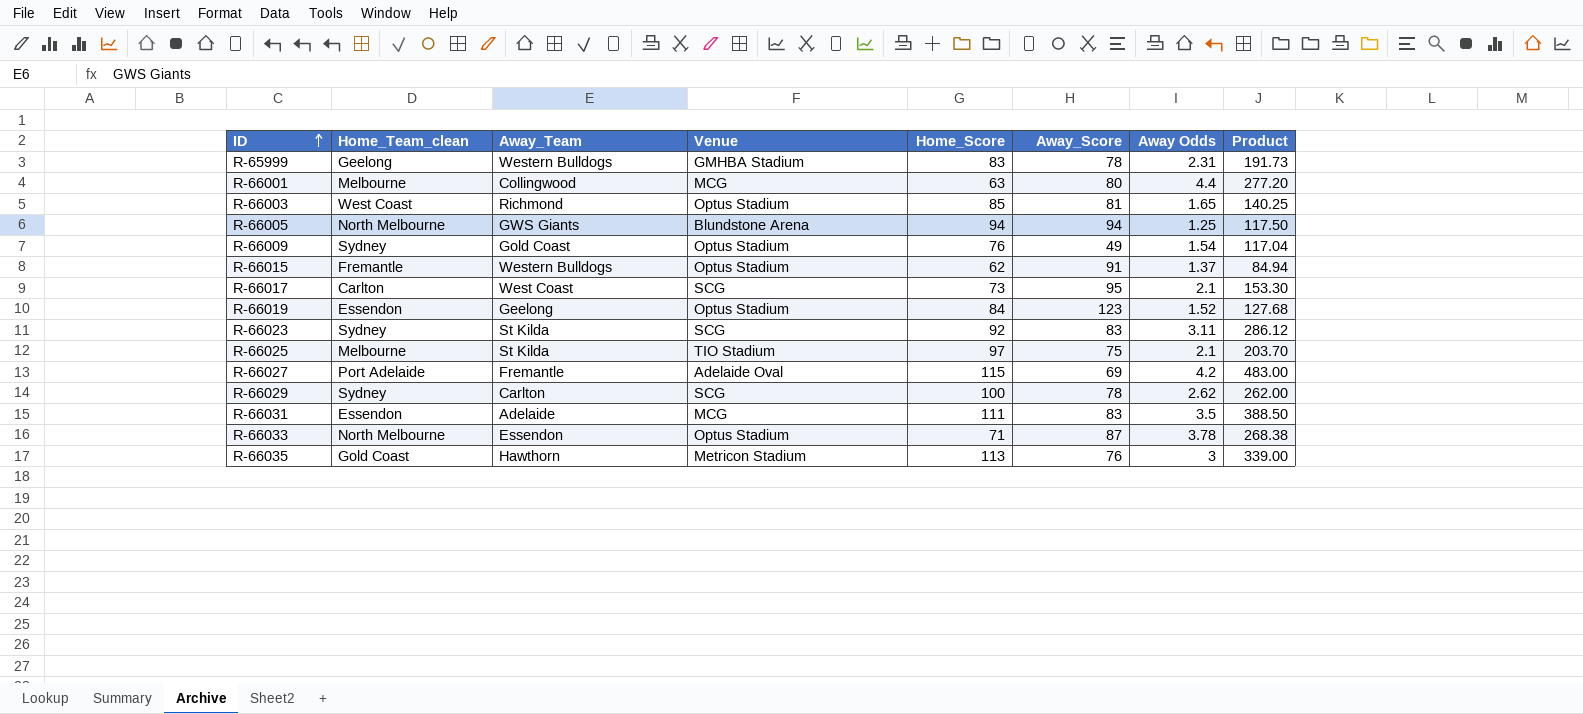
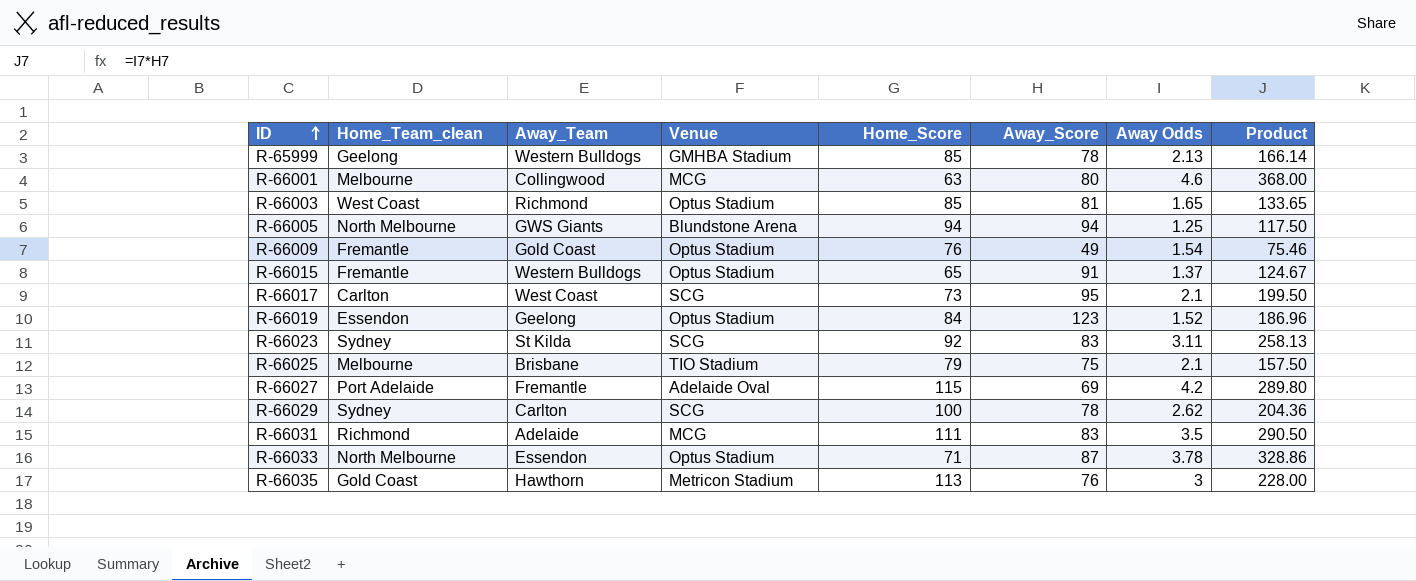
column Product | formula: [Home_Score] * [Away Odds] -> [Away_Score] * [Away Odds]
R-65999 | Home_Score: 83 -> 85
R-65999 | Away Odds: 2.31 -> 2.13
R-66001 | Away Odds: 4.4 -> 4.6
R-66009 | Home_Team_clean: Sydney -> Fremantle
R-66015 | Home_Score: 62 -> 65
R-66025 | Away_Team: St Kilda -> Brisbane
R-66025 | Home_Score: 97 -> 79
R-66031 | Home_Team_clean: Essendon -> Richmond

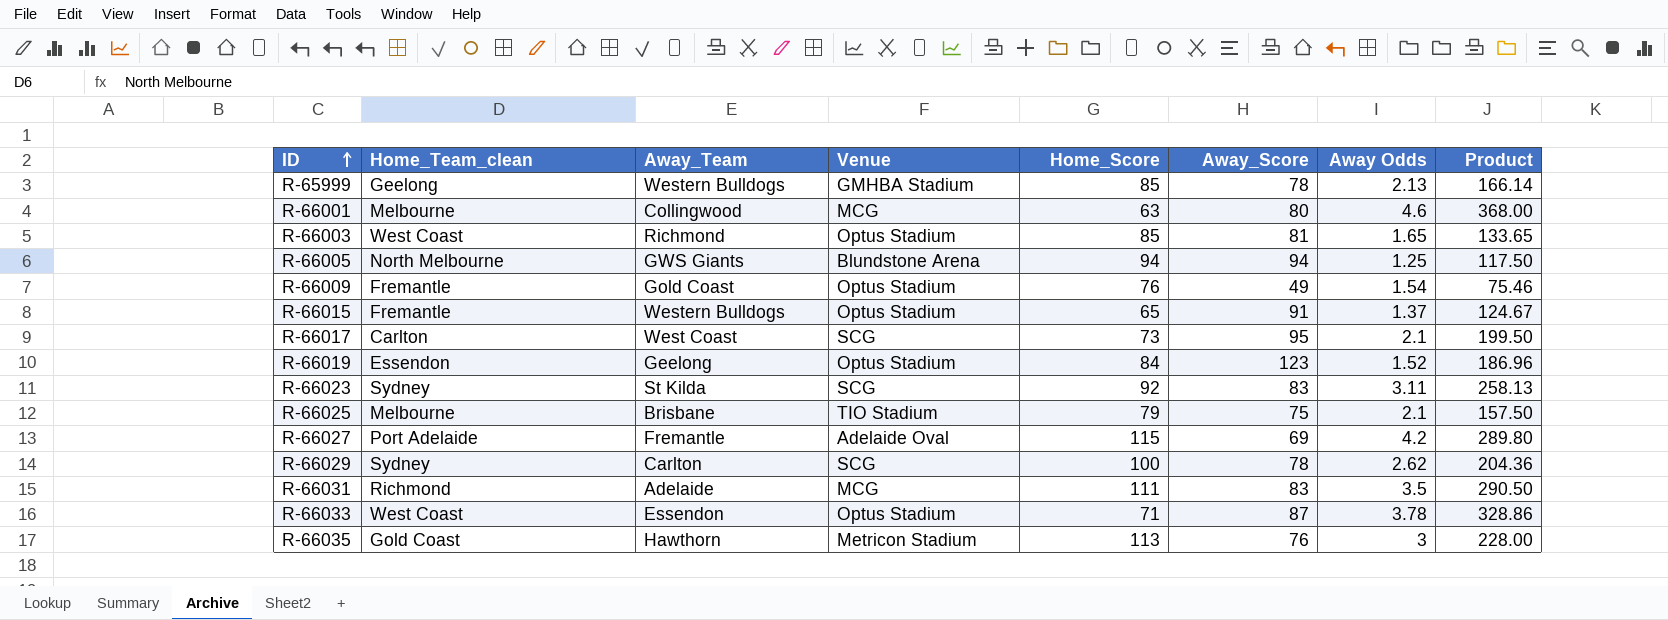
R-66033 | Home_Team_clean: North Melbourne -> West Coast

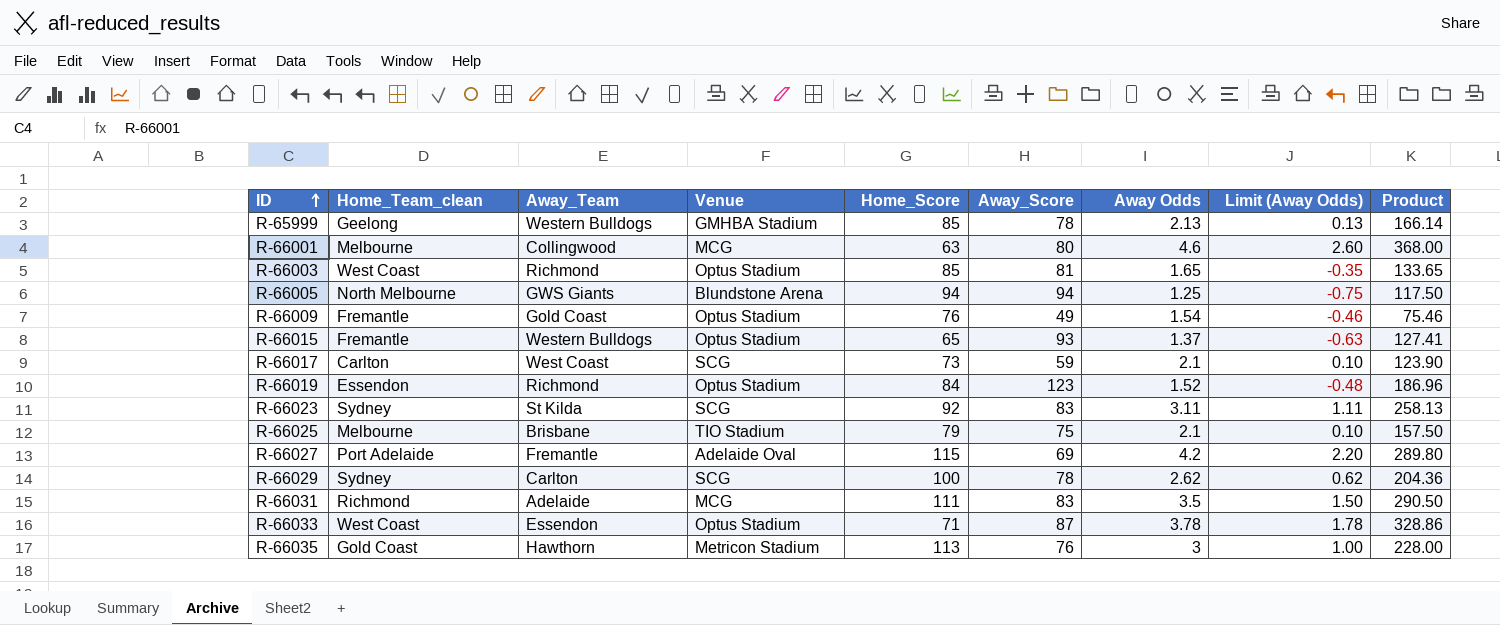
column Limit (Away Odds) | formula: none -> [Away Odds] - 2
R-66015 | Away_Score: 91 -> 93
R-66015 | Product: 124.67 -> 127.41
R-66017 | Away_Score: 95 -> 59
R-66017 | Product: 199.50 -> 123.90
R-66019 | Away_Team: Geelong -> Richmond

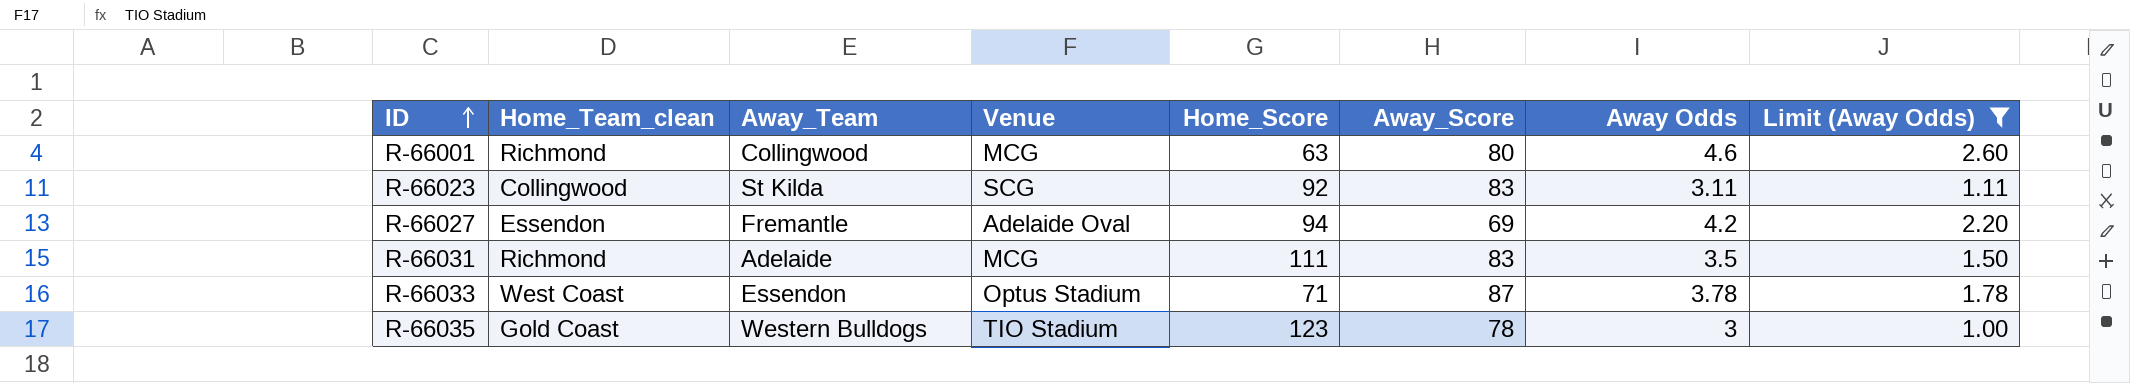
filter: none -> Limit (Away Odds) >= 1.00
column Product | formula: [Away_Score] * [Away Odds] -> none
R-66001 | Home_Team_clean: Melbourne -> Richmond
R-66023 | Home_Team_clean: Sydney -> Collingwood
R-66027 | Home_Team_clean: Port Adelaide -> Essendon
R-66027 | Home_Score: 115 -> 94
R-66035 | Away_Team: Hawthorn -> Western Bulldogs
R-66035 | Venue: Metricon Stadium -> TIO Stadium
R-66035 | Home_Score: 113 -> 123
R-66035 | Away_Score: 76 -> 78

